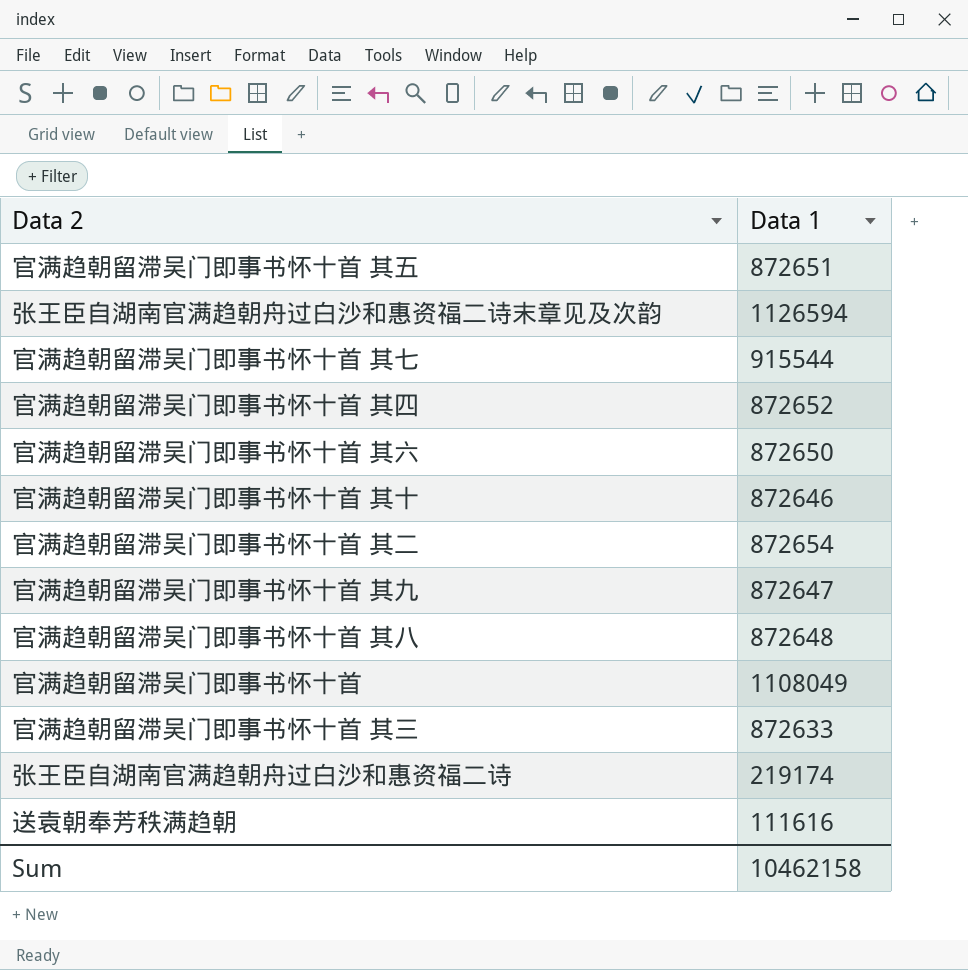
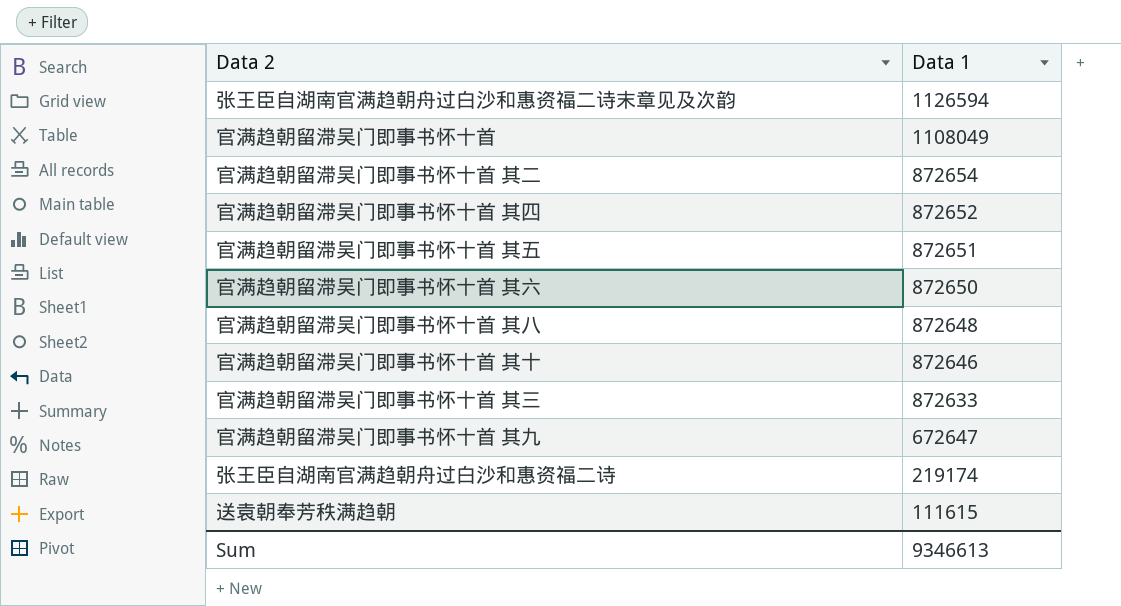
row order: none -> Data 1 descending
row 官满趋朝留滞吴门即事书怀十首 其七: 915544 -> none
官满趋朝留滞吴门即事书怀十首 其九 | Data 1: 872647 -> 672647
送袁朝奉芳秩满趋朝 | Data 1: 111616 -> 111615
Sum | Data 1: 10462158 -> 9346613

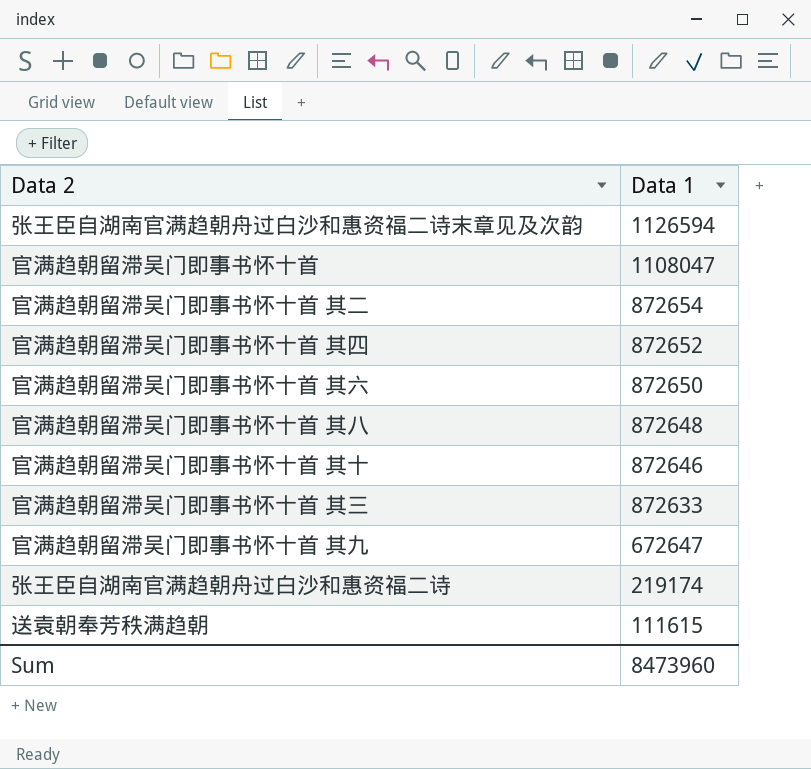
row 官满趋朝留滞吴门即事书怀十首 其五: 872651 -> none
官满趋朝留滞吴门即事书怀十首 | Data 1: 1108049 -> 1108047
Sum | Data 1: 9346613 -> 8473960

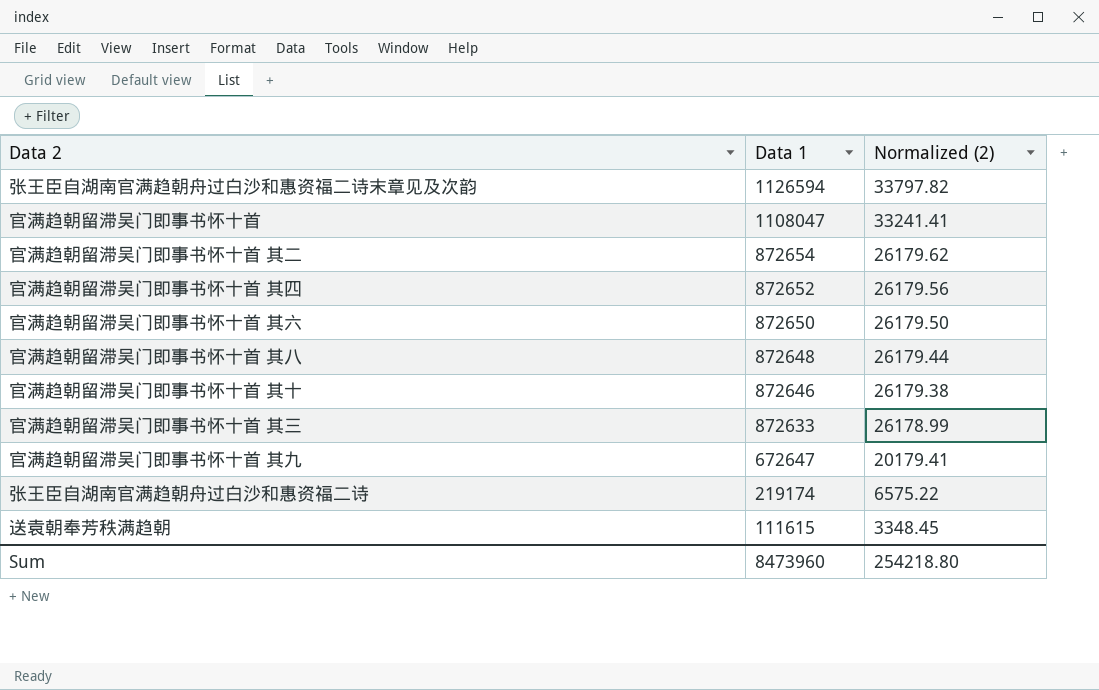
column Normalized (2) | formula: none -> [Data 1] * 0.03

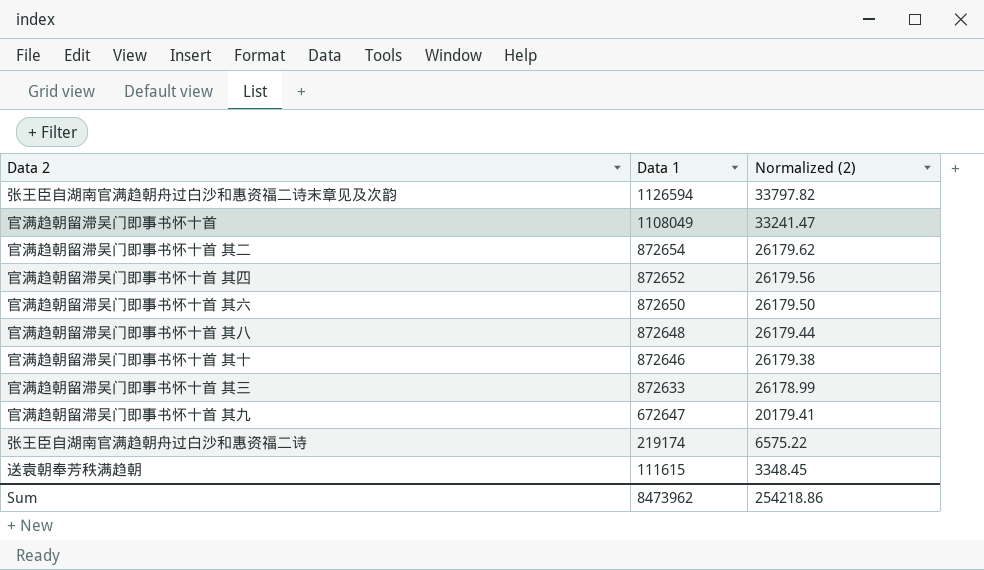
官满趋朝留滞吴门即事书怀十首 | Data 1: 1108047 -> 1108049
官满趋朝留滞吴门即事书怀十首 | Normalized (2): 33241.41 -> 33241.47
Sum | Data 1: 8473960 -> 8473962
Sum | Normalized (2): 254218.80 -> 254218.86

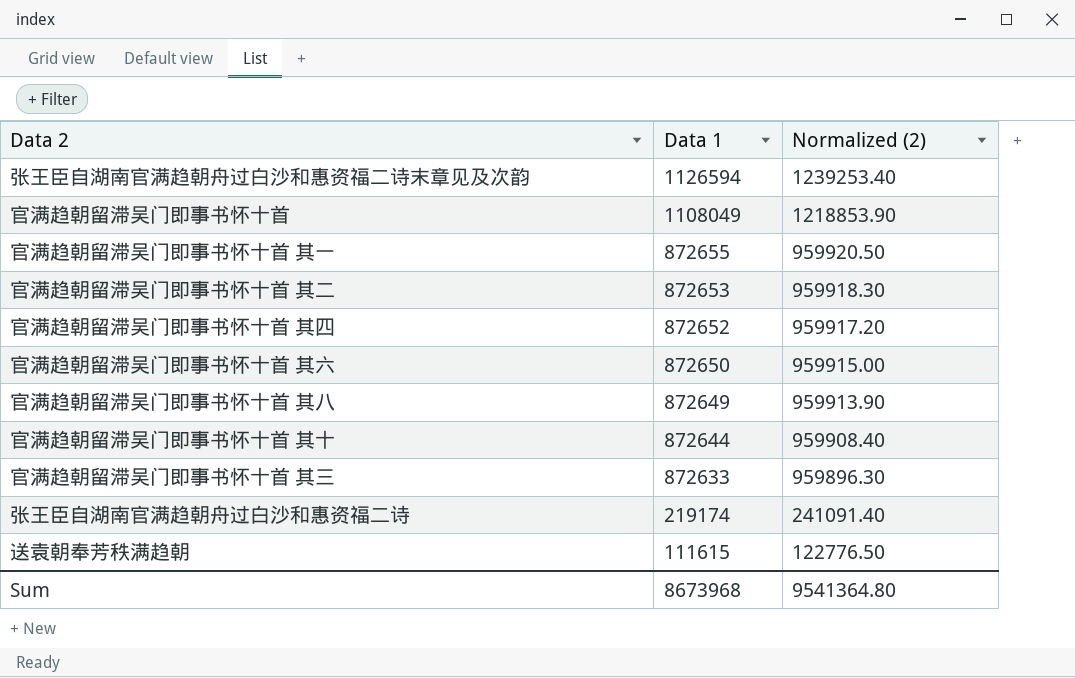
column Normalized (2) | formula: [Data 1] * 0.03 -> [Data 1] * 1.1
row 官满趋朝留滞吴门即事书怀十首 其九: 672647 | 20179.41 -> none
row 官满趋朝留滞吴门即事书怀十首 其一: none -> 872655 | 959920.50
官满趋朝留滞吴门即事书怀十首 其二 | Data 1: 872654 -> 872653
官满趋朝留滞吴门即事书怀十首 其八 | Data 1: 872648 -> 872649
官满趋朝留滞吴门即事书怀十首 其十 | Data 1: 872646 -> 872644
Sum | Data 1: 8473962 -> 8673968
Sum | Normalized (2): 254218.86 -> 9541364.80

